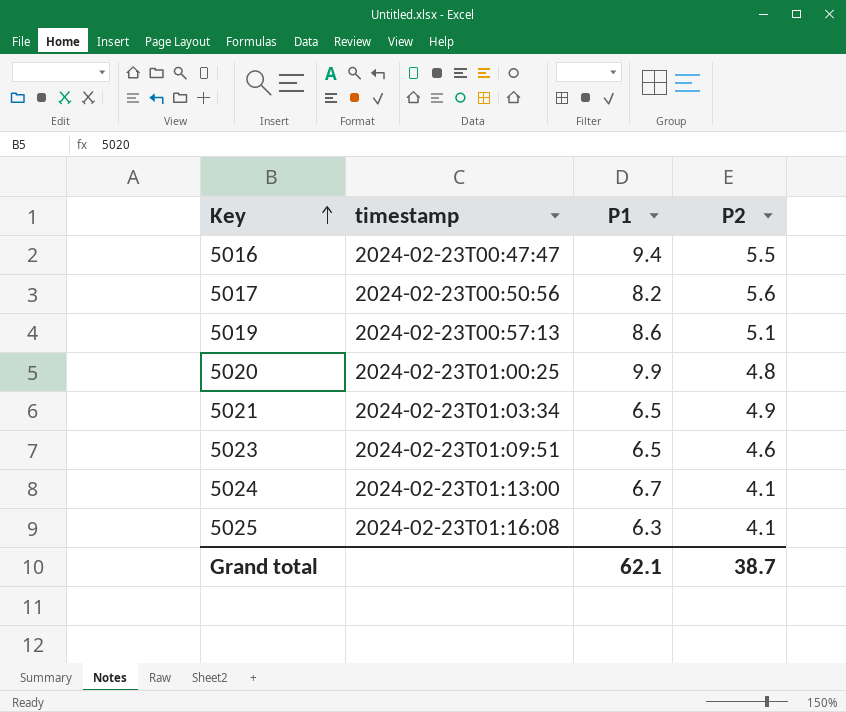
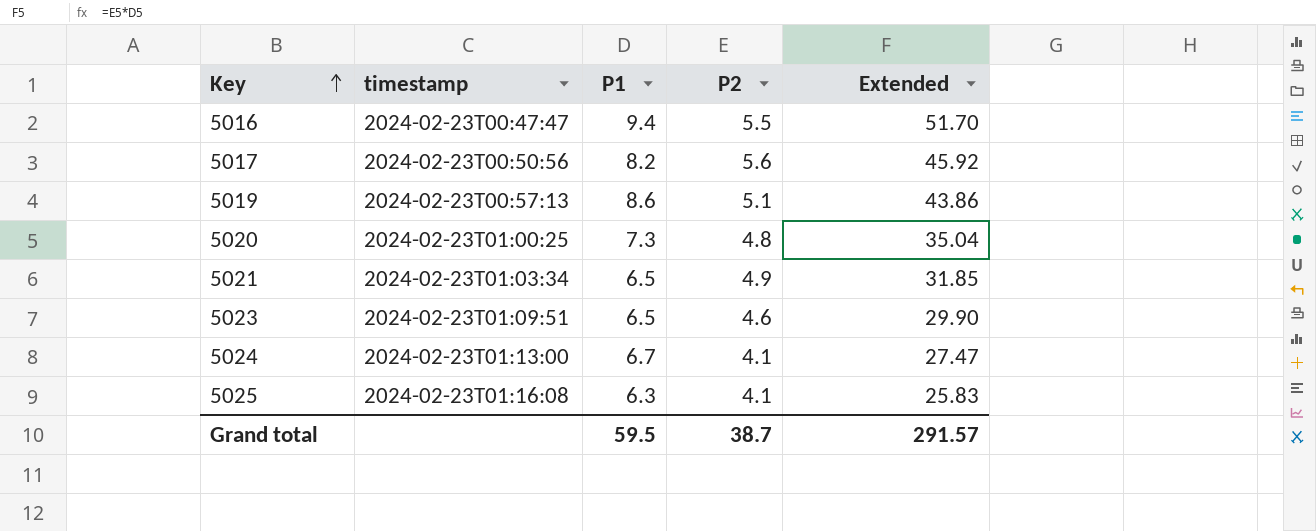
column Extended | formula: none -> [P1] * [P2]
5020 | P1: 9.9 -> 7.3
Grand total | P1: 62.1 -> 59.5

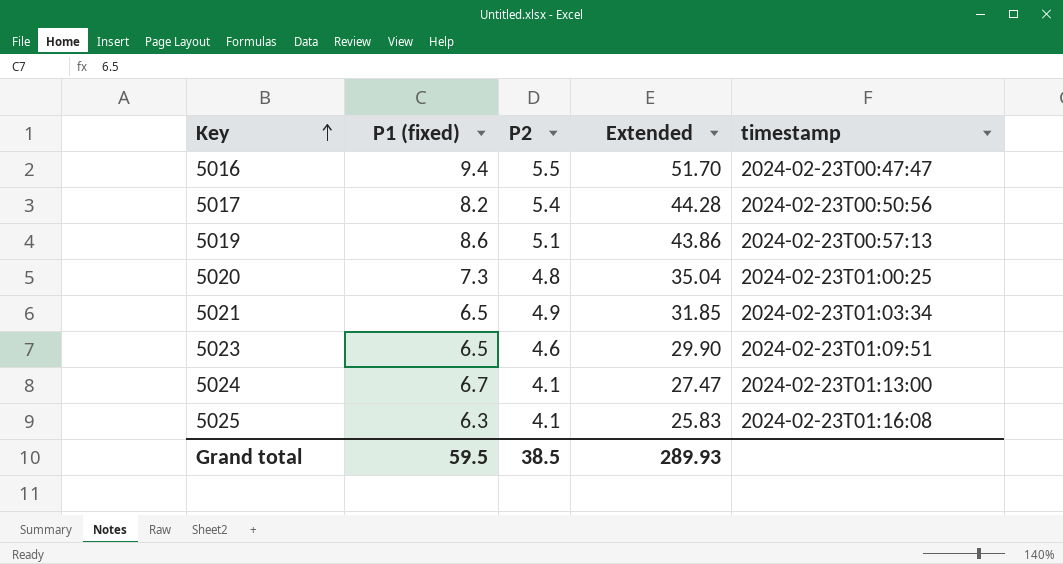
column name: P1 -> P1 (fixed)
column timestamp | position: 2 -> 5
5017 | P2: 5.6 -> 5.4
5017 | Extended: 45.92 -> 44.28
Grand total | P2: 38.7 -> 38.5
Grand total | Extended: 291.57 -> 289.93

